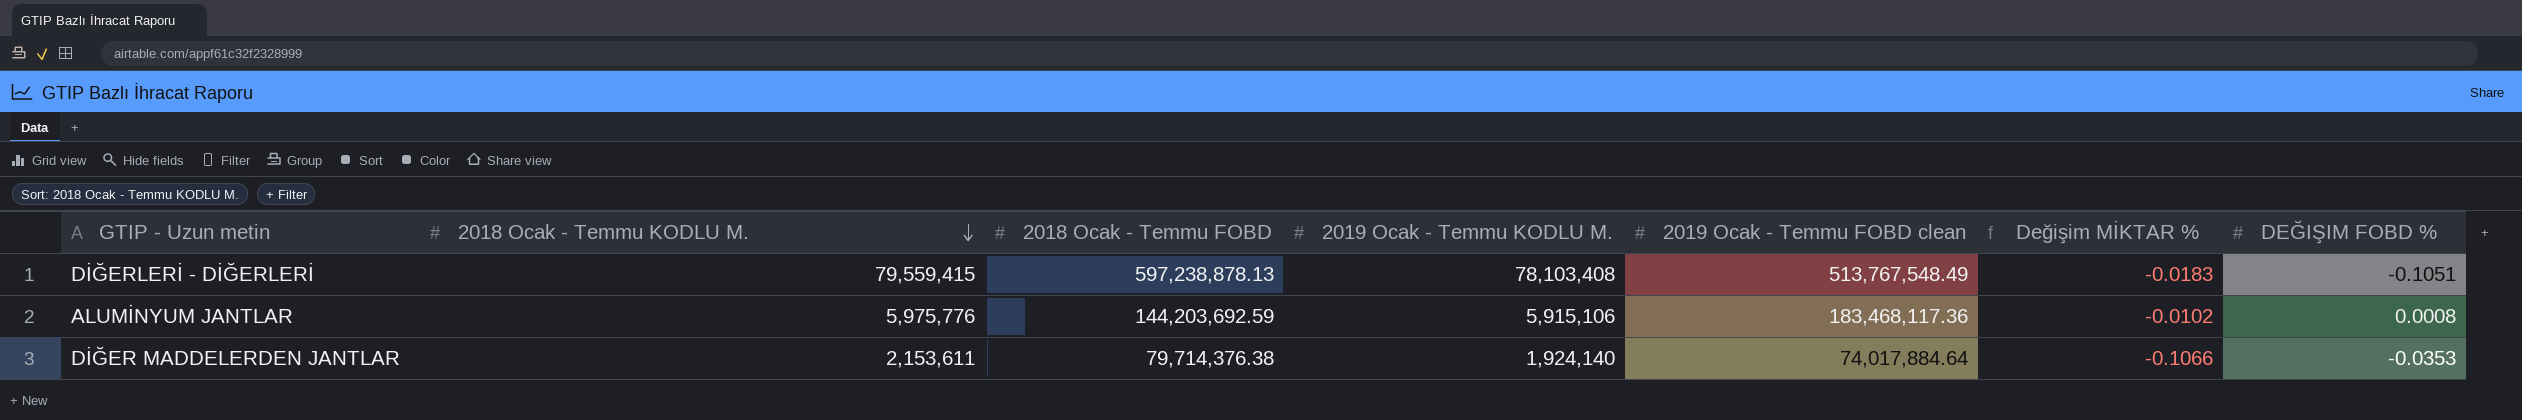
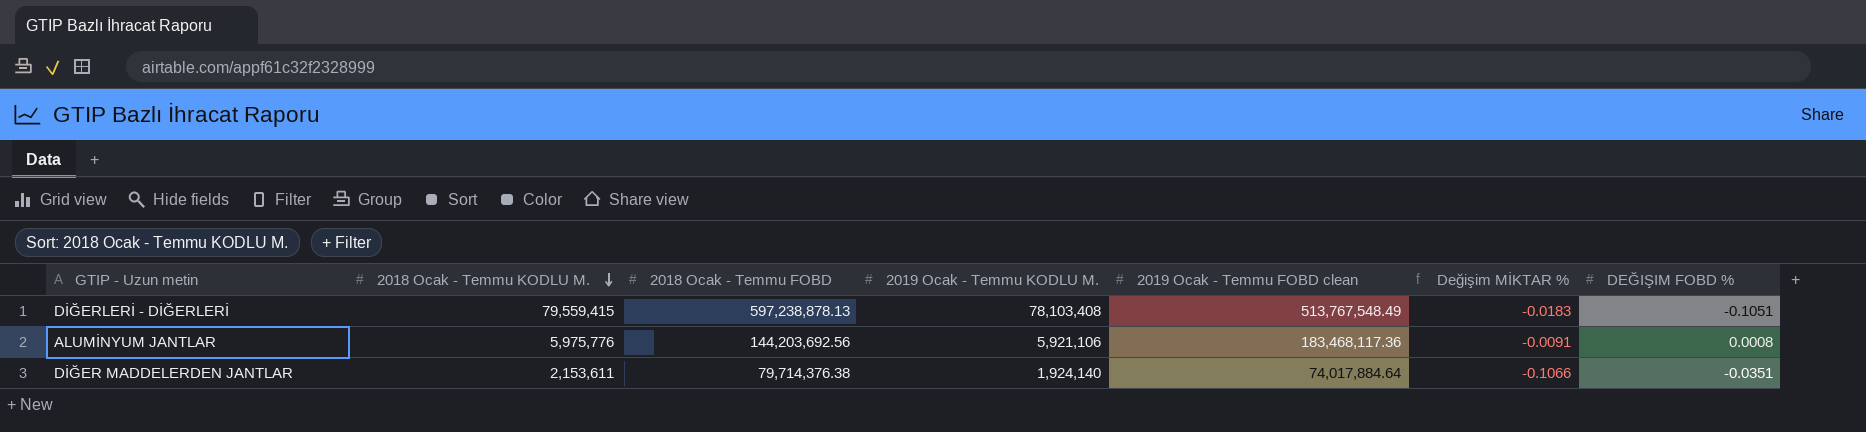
ALUMİNYUM JANTLAR | 2018 Ocak - Temmu FOBD: 144,203,692.59 -> 144,203,692.56
ALUMİNYUM JANTLAR | 2019 Ocak - Temmu KODLU M.: 5,915,106 -> 5,921,106
ALUMİNYUM JANTLAR | Değişim MİKTAR %: -0.0102 -> -0.0091
DİĞER MADDELERDEN JANTLAR | DEĞIŞIM FOBD %: -0.0353 -> -0.0351

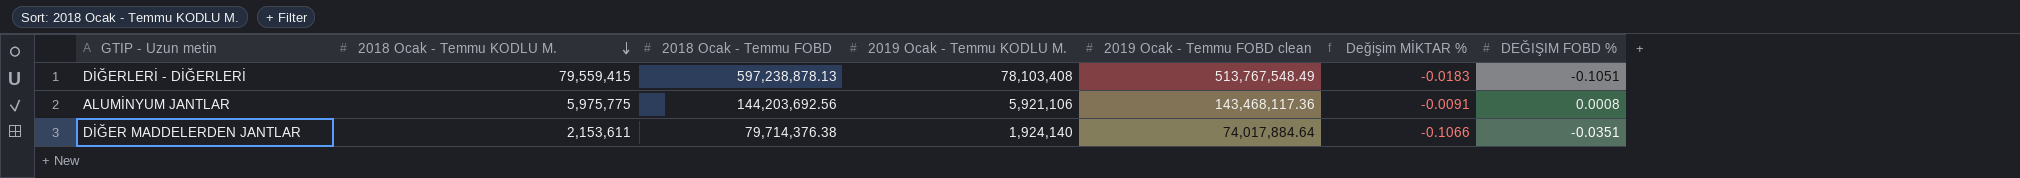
ALUMİNYUM JANTLAR | 2018 Ocak - Temmu KODLU M.: 5,975,776 -> 5,975,775
ALUMİNYUM JANTLAR | 2019 Ocak - Temmu FOBD clean: 183,468,117.36 -> 143,468,117.36

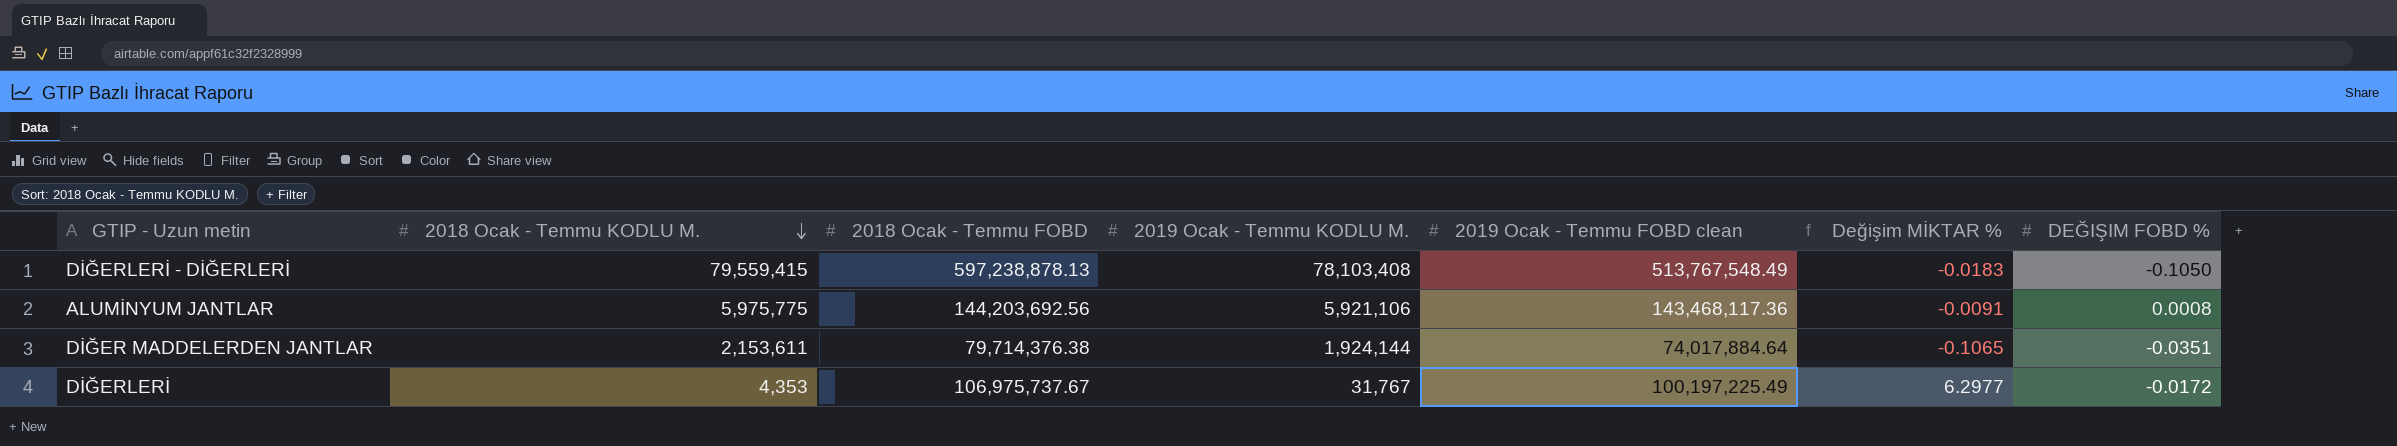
DİĞERLERİ - DİĞERLERİ | DEĞIŞIM FOBD %: -0.1051 -> -0.1050
DİĞER MADDELERDEN JANTLAR | 2019 Ocak - Temmu KODLU M.: 1,924,140 -> 1,924,144
DİĞER MADDELERDEN JANTLAR | Değişim MİKTAR %: -0.1066 -> -0.1065
row DİĞERLERİ: none -> 4,353 | 106,975,737.67 | 31,767 | 100,197,225.49 | 6.2977 | -0.0172

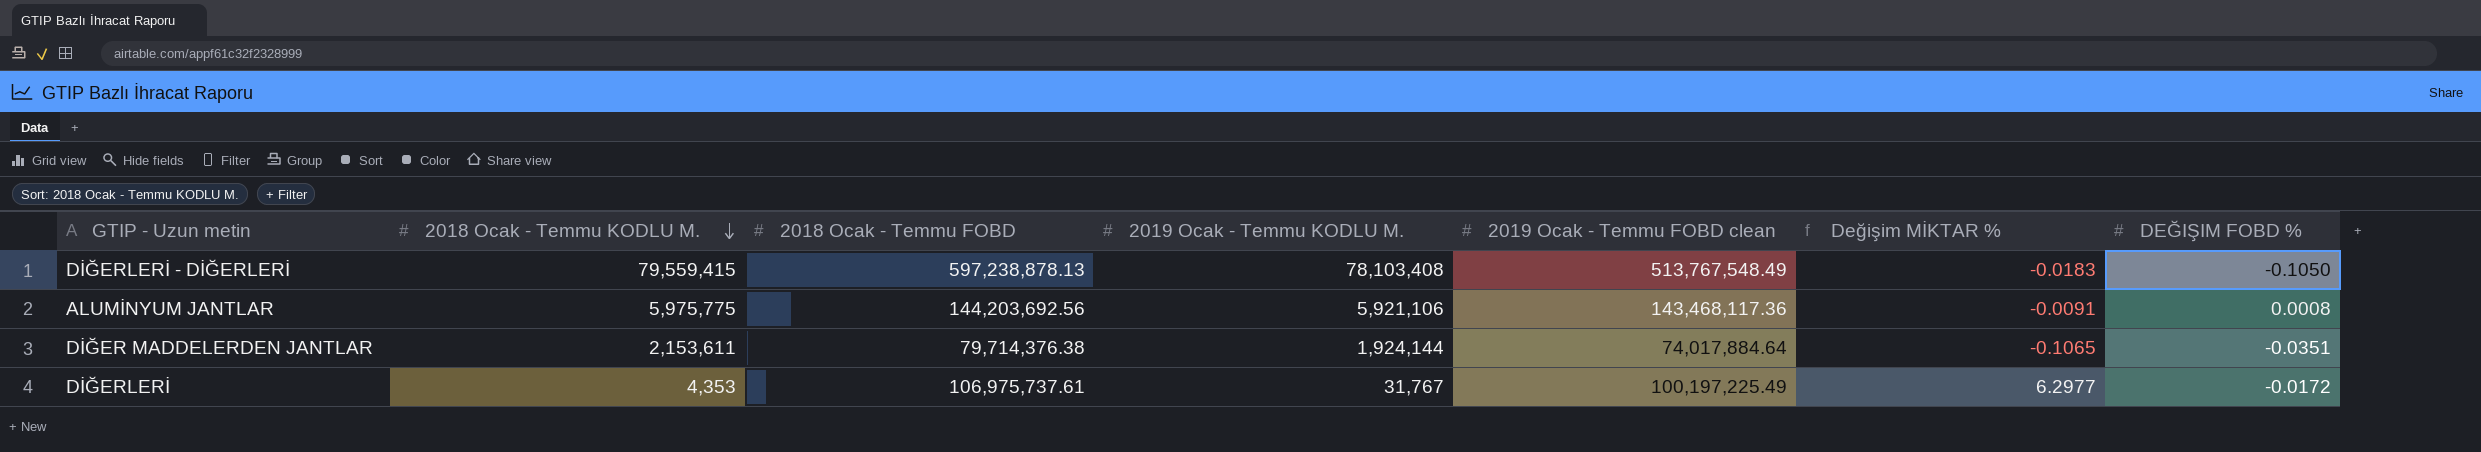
DİĞERLERİ | 2018 Ocak - Temmu FOBD: 106,975,737.67 -> 106,975,737.61

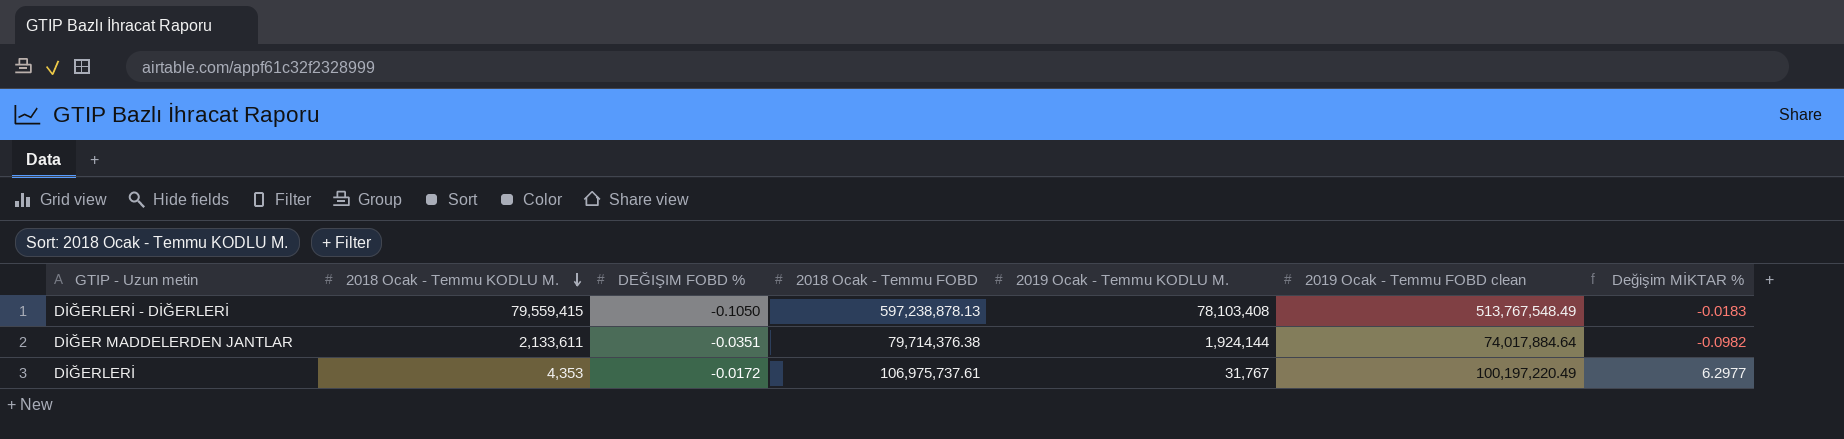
column DEĞIŞIM FOBD % | position: 7 -> 3
row ALUMİNYUM JANTLAR: 5,975,775 | 144,203,692.56 | 5,921,106 | 143,468,117.36 | -0.0091 | 0.0008 -> none
DİĞER MADDELERDEN JANTLAR | 2018 Ocak - Temmu KODLU M.: 2,153,611 -> 2,133,611
DİĞER MADDELERDEN JANTLAR | Değişim MİKTAR %: -0.1065 -> -0.0982
DİĞERLERİ | 2019 Ocak - Temmu FOBD clean: 100,197,225.49 -> 100,197,220.49

